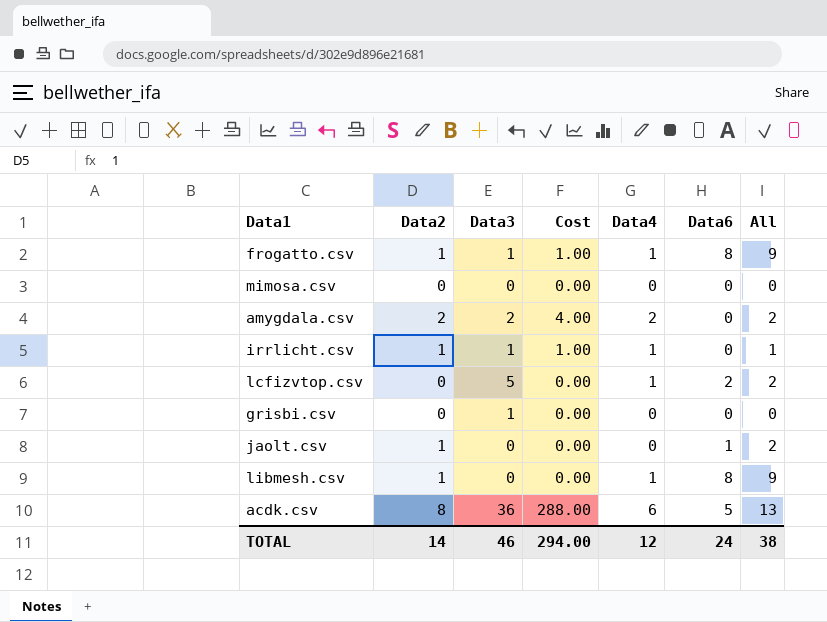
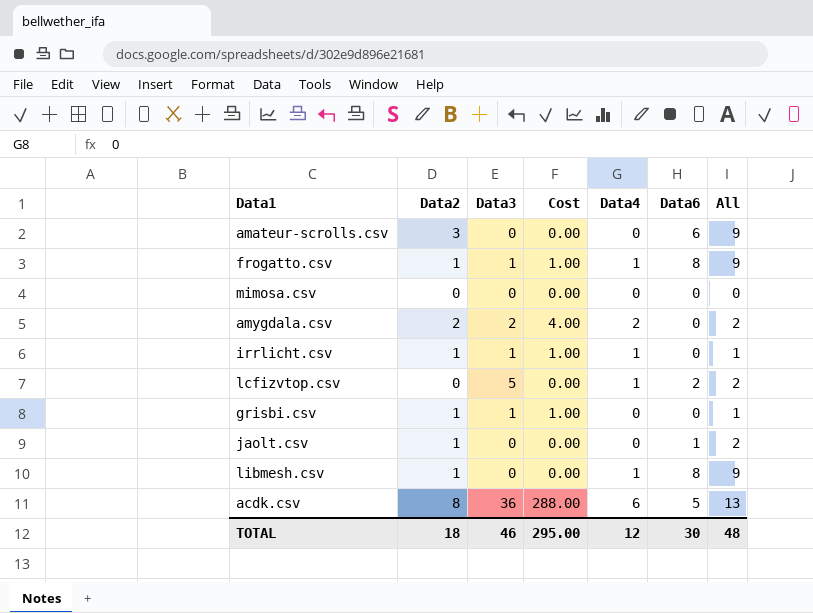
row amateur-scrolls.csv: none -> 3 | 0 | 0.00 | 0 | 6 | 9
grisbi.csv | Data2: 0 -> 1
grisbi.csv | Cost: 0.00 -> 1.00
grisbi.csv | All: 0 -> 1
TOTAL | Data2: 14 -> 18
TOTAL | Cost: 294.00 -> 295.00
TOTAL | Data6: 24 -> 30
TOTAL | All: 38 -> 48

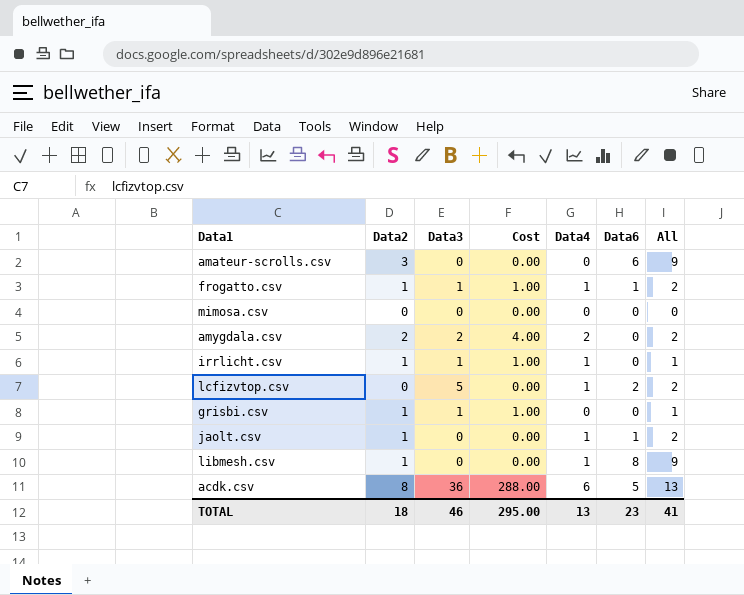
frogatto.csv | Data6: 8 -> 1
frogatto.csv | All: 9 -> 2
jaolt.csv | Data4: 0 -> 1
TOTAL | Data4: 12 -> 13
TOTAL | Data6: 30 -> 23
TOTAL | All: 48 -> 41

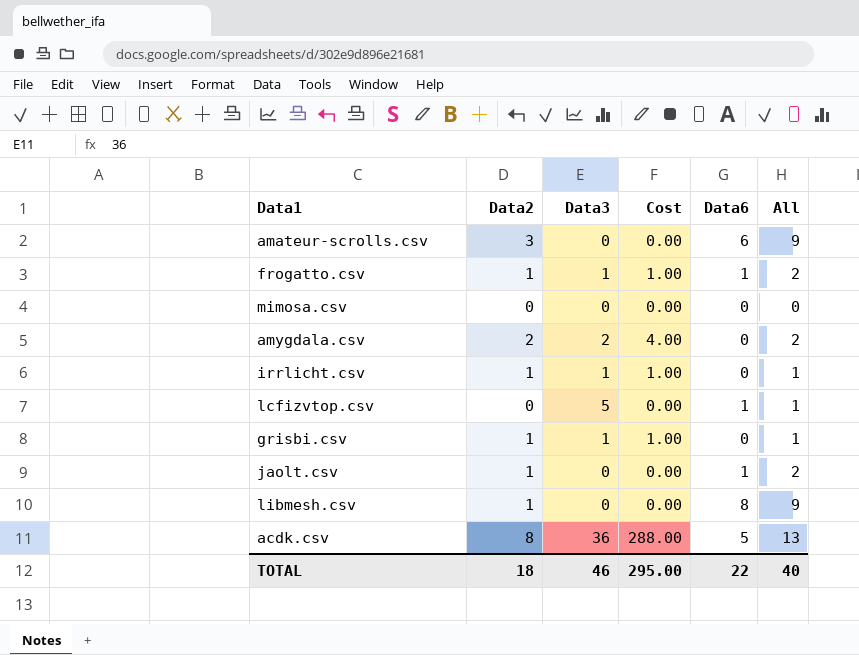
column Data4 | position: 5 -> none
lcfizvtop.csv | Data6: 2 -> 1
lcfizvtop.csv | All: 2 -> 1
TOTAL | Data6: 23 -> 22
TOTAL | All: 41 -> 40

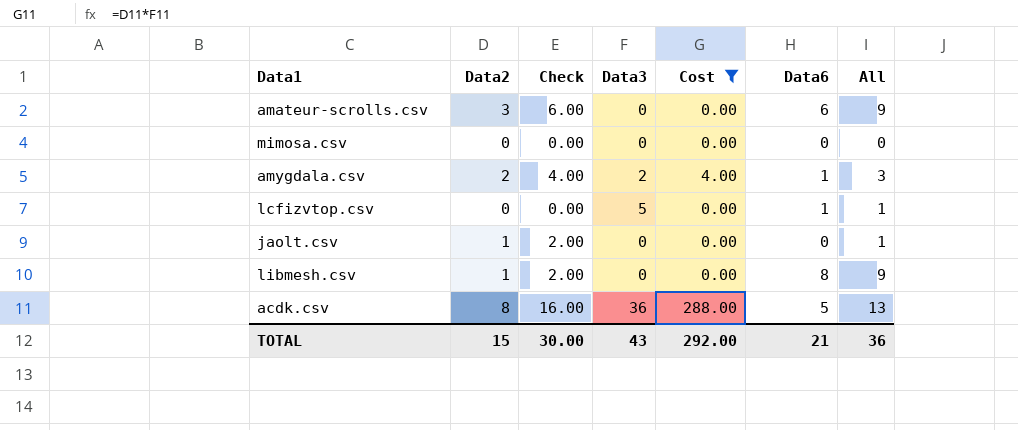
filter: none -> Cost != 1.00
column Check | formula: none -> [Data2] * 2
amygdala.csv | Data6: 0 -> 1
amygdala.csv | All: 2 -> 3
jaolt.csv | Data6: 1 -> 0
jaolt.csv | All: 2 -> 1
TOTAL | Data2: 18 -> 15
TOTAL | Data3: 46 -> 43
TOTAL | Cost: 295.00 -> 292.00
TOTAL | Data6: 22 -> 21
TOTAL | All: 40 -> 36

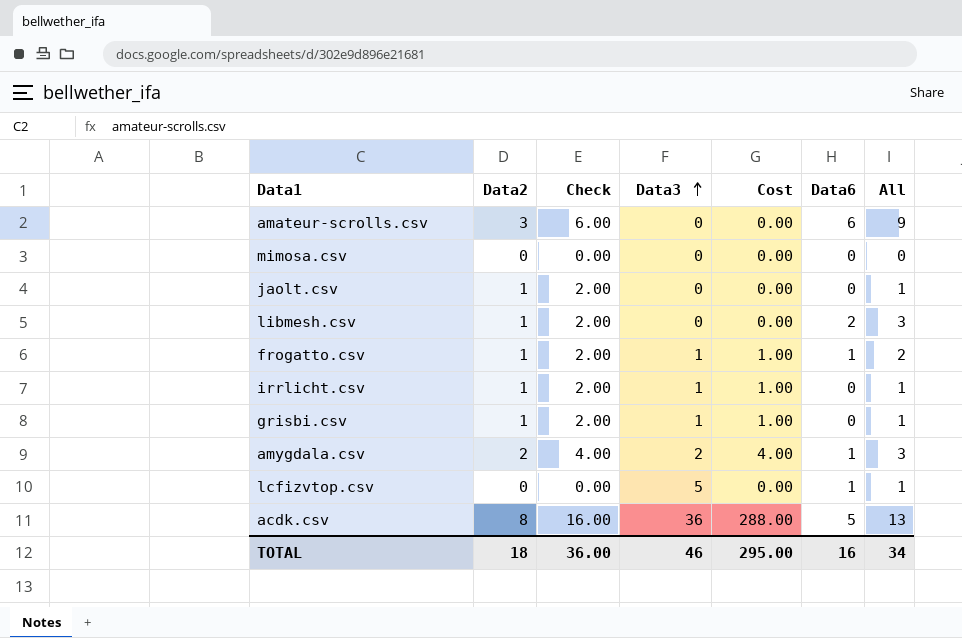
filter: Cost != 1.00 -> none
row order: none -> Data3 ascending
libmesh.csv | Data6: 8 -> 2
libmesh.csv | All: 9 -> 3
TOTAL | Data2: 15 -> 18
TOTAL | Check: 30.00 -> 36.00
TOTAL | Data3: 43 -> 46
TOTAL | Cost: 292.00 -> 295.00
TOTAL | Data6: 21 -> 16
TOTAL | All: 36 -> 34

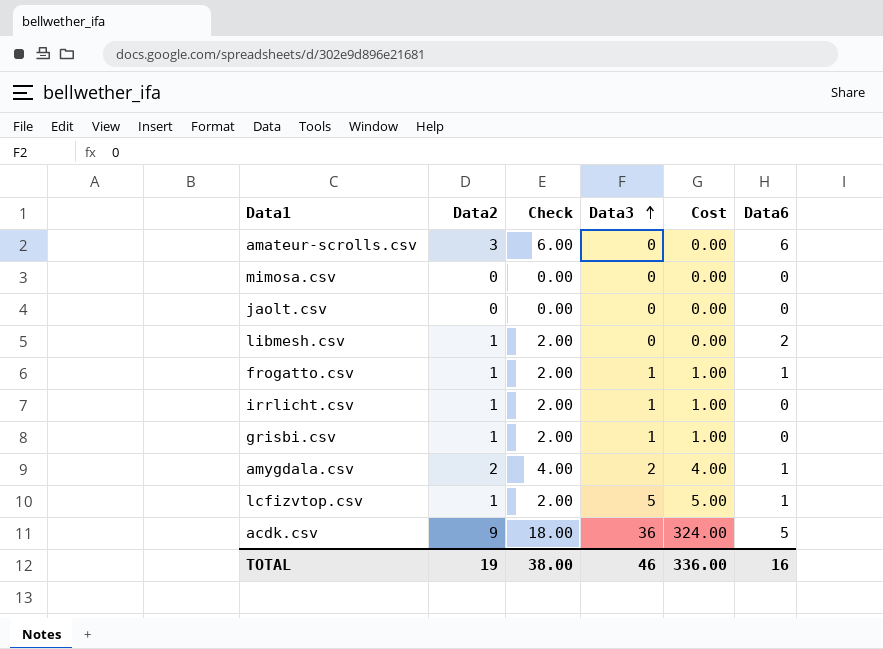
column All | formula: [Data2] + [Data6] -> none
jaolt.csv | Data2: 1 -> 0
jaolt.csv | Check: 2.00 -> 0.00
lcfizvtop.csv | Data2: 0 -> 1
lcfizvtop.csv | Check: 0.00 -> 2.00
lcfizvtop.csv | Cost: 0.00 -> 5.00
acdk.csv | Data2: 8 -> 9
acdk.csv | Check: 16.00 -> 18.00
acdk.csv | Cost: 288.00 -> 324.00
TOTAL | Data2: 18 -> 19
TOTAL | Check: 36.00 -> 38.00
TOTAL | Cost: 295.00 -> 336.00

